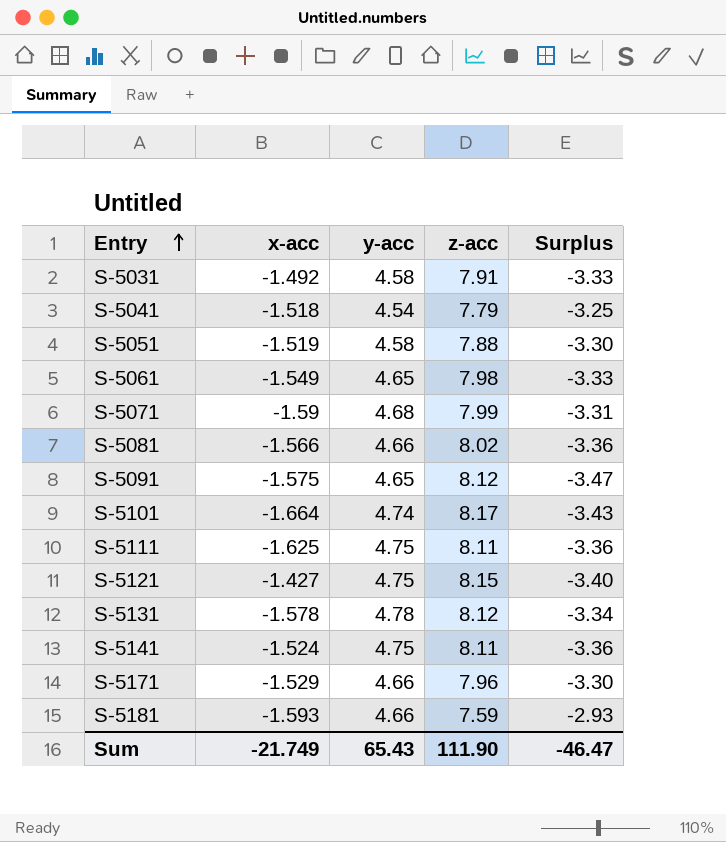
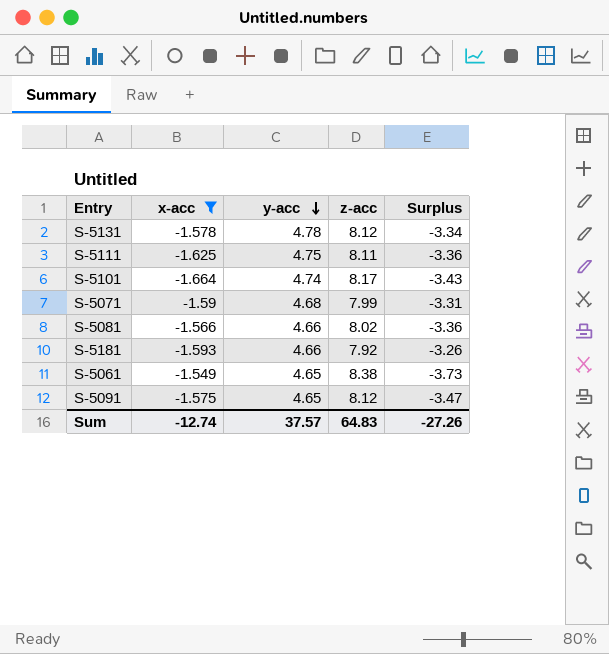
filter: none -> x-acc <= -1.549
row order: Entry ascending -> y-acc descending
S-5181 | z-acc: 7.59 -> 7.92
S-5181 | Surplus: -2.93 -> -3.26
S-5061 | z-acc: 7.98 -> 8.38
S-5061 | Surplus: -3.33 -> -3.73
Sum | x-acc: -21.749 -> -12.74
Sum | y-acc: 65.43 -> 37.57
Sum | z-acc: 111.90 -> 64.83
Sum | Surplus: -46.47 -> -27.26

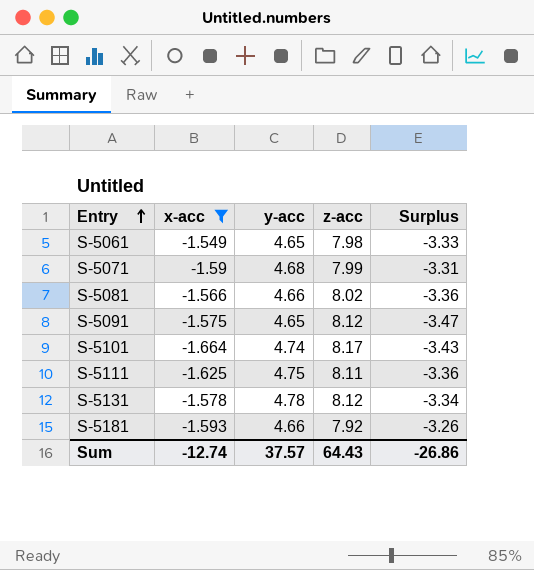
row order: y-acc descending -> Entry ascending
S-5061 | z-acc: 8.38 -> 7.98
S-5061 | Surplus: -3.73 -> -3.33
Sum | z-acc: 64.83 -> 64.43
Sum | Surplus: -27.26 -> -26.86

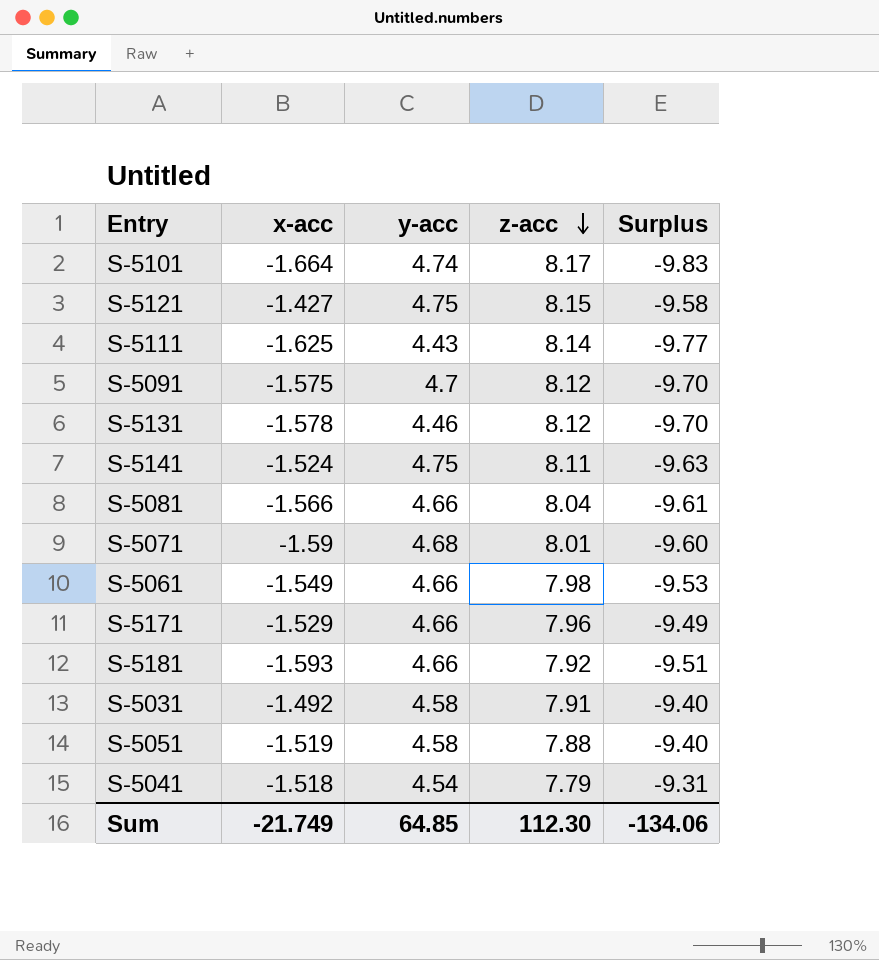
filter: x-acc <= -1.549 -> none
row order: Entry ascending -> z-acc descending
column Surplus | formula: [y-acc] - [z-acc] -> [x-acc] - [z-acc]
S-5111 | y-acc: 4.75 -> 4.43
S-5111 | z-acc: 8.11 -> 8.14
S-5091 | y-acc: 4.65 -> 4.7
S-5131 | y-acc: 4.78 -> 4.46
S-5081 | z-acc: 8.02 -> 8.04
S-5071 | z-acc: 7.99 -> 8.01
S-5061 | y-acc: 4.65 -> 4.66
Sum | x-acc: -12.74 -> -21.749
Sum | y-acc: 37.57 -> 64.85
Sum | z-acc: 64.43 -> 112.30
Sum | Surplus: -26.86 -> -134.06

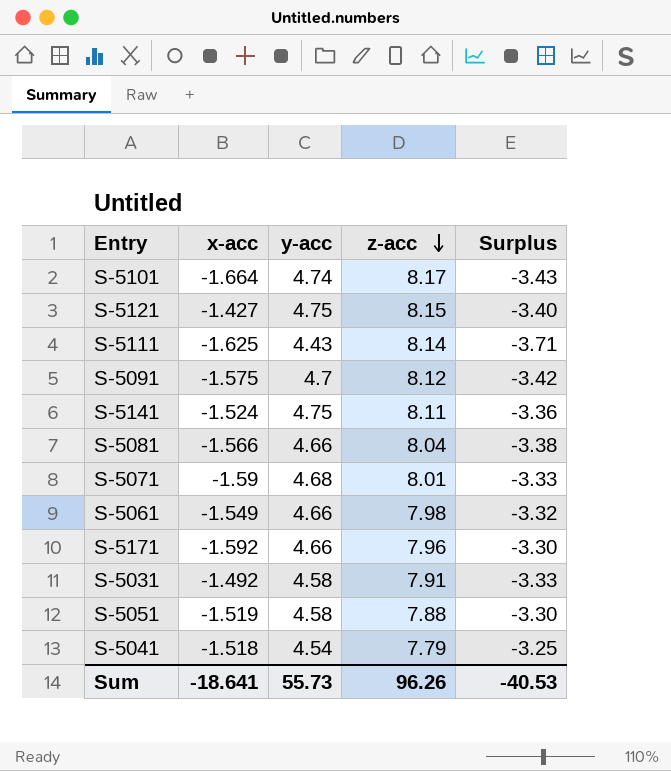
column Surplus | formula: [x-acc] - [z-acc] -> [y-acc] - [z-acc]
row S-5131: -1.578 | 4.46 | 8.12 | -9.70 -> none
row S-5181: -1.593 | 4.66 | 7.92 | -9.51 -> none
S-5171 | x-acc: -1.529 -> -1.592
Sum | x-acc: -21.749 -> -18.641
Sum | y-acc: 64.85 -> 55.73
Sum | z-acc: 112.30 -> 96.26
Sum | Surplus: -134.06 -> -40.53

